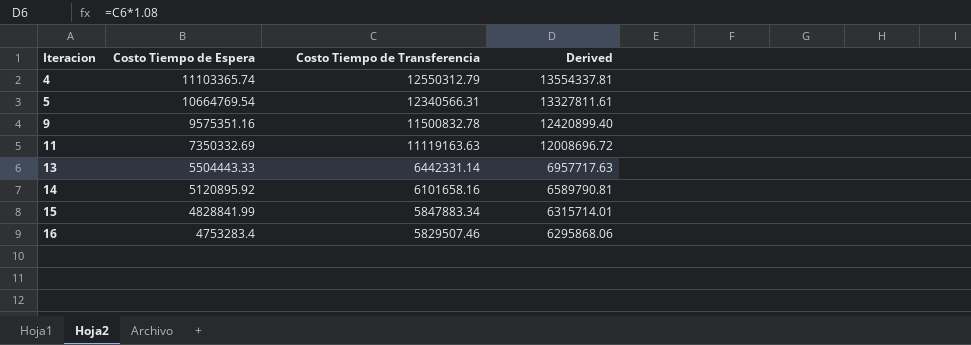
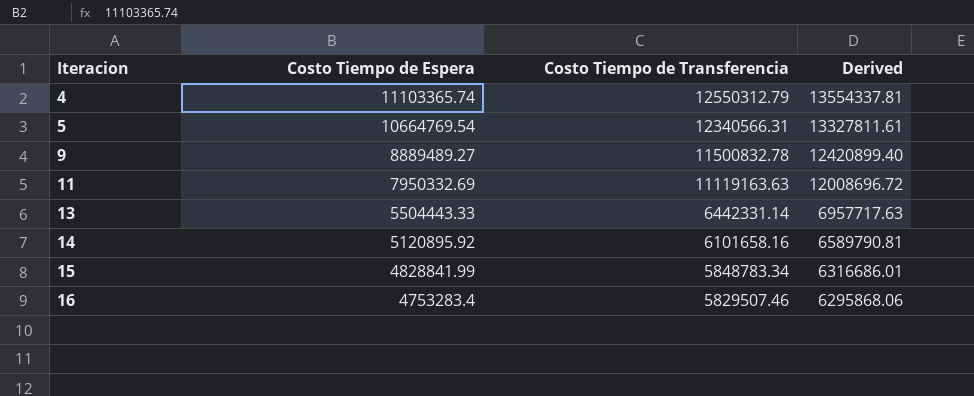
9 | Costo Tiempo de Espera: 9575351.16 -> 8889489.27
11 | Costo Tiempo de Espera: 7350332.69 -> 7950332.69
15 | Costo Tiempo de Transferencia: 5847883.34 -> 5848783.34
15 | Derived: 6315714.01 -> 6316686.01

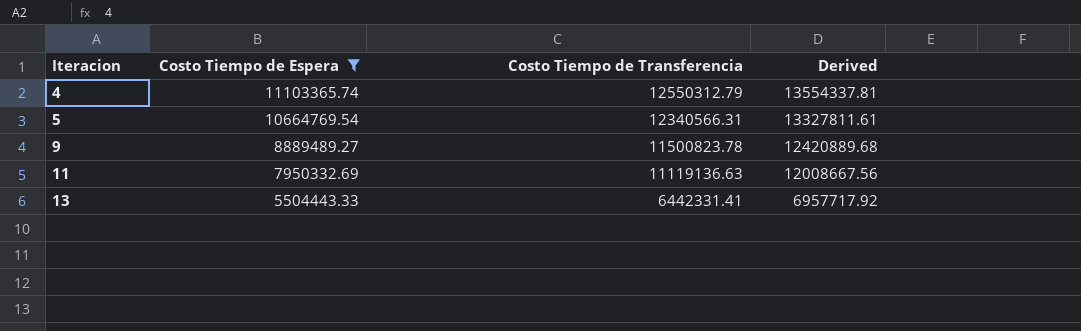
filter: none -> Costo Tiempo de Espera >= 5504443.33
9 | Costo Tiempo de Transferencia: 11500832.78 -> 11500823.78
9 | Derived: 12420899.40 -> 12420889.68
11 | Costo Tiempo de Transferencia: 11119163.63 -> 11119136.63
11 | Derived: 12008696.72 -> 12008667.56
13 | Costo Tiempo de Transferencia: 6442331.14 -> 6442331.41
13 | Derived: 6957717.63 -> 6957717.92

